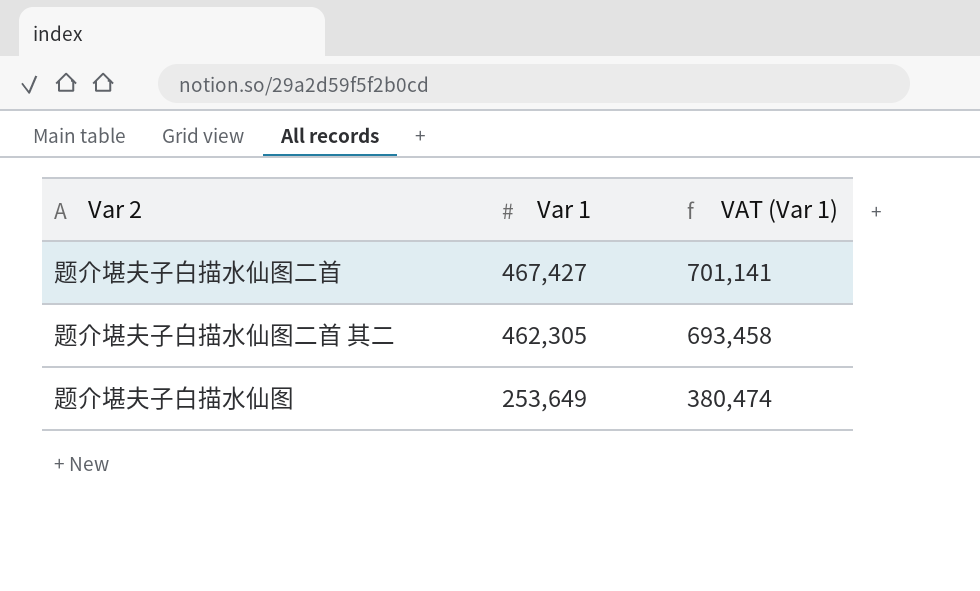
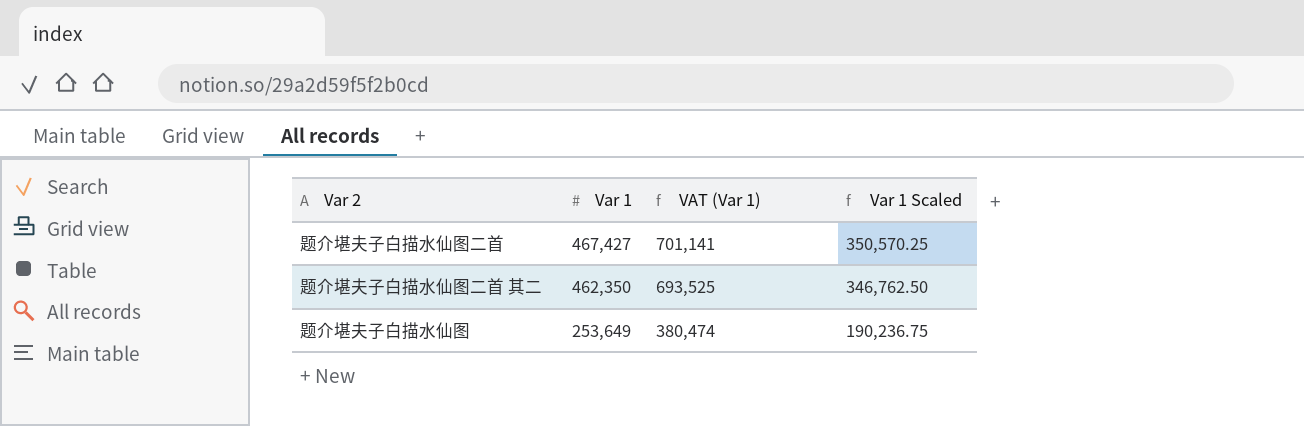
column Var 1 Scaled | formula: none -> [Var 1] * 0.75
题介堪夫子白描水仙图二首 其二 | Var 1: 462,305 -> 462,350
题介堪夫子白描水仙图二首 其二 | VAT (Var 1): 693,458 -> 693,525

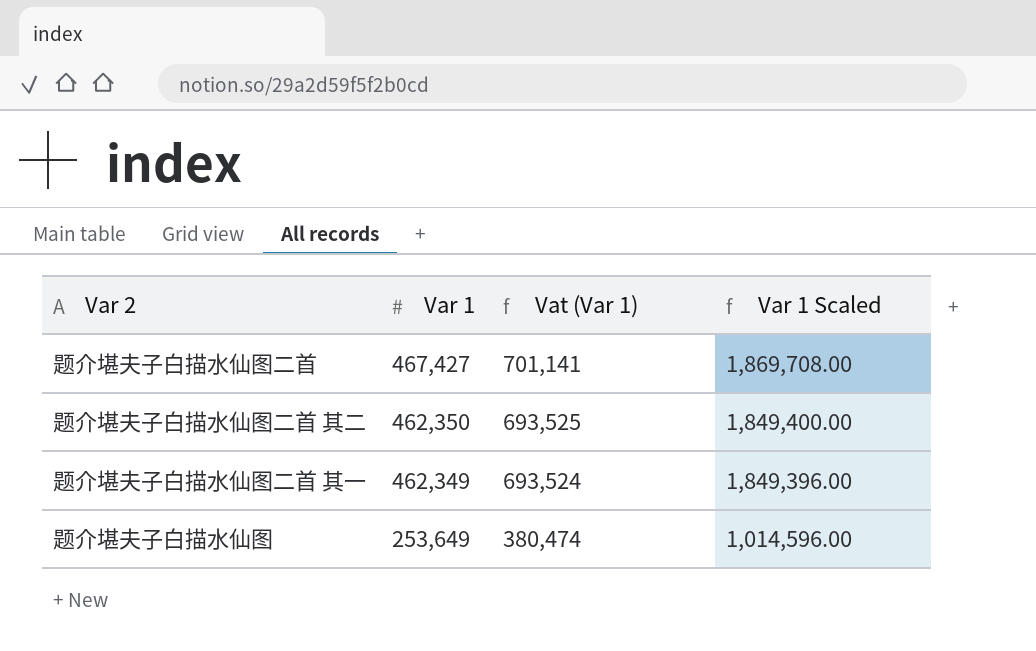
column name: VAT (Var 1) -> Vat (Var 1)
column Var 1 Scaled | formula: [Var 1] * 0.75 -> [Var 1] * 4
row 题介堪夫子白描水仙图二首 其一: none -> 462,349 | 693,524 | 1,849,396.00

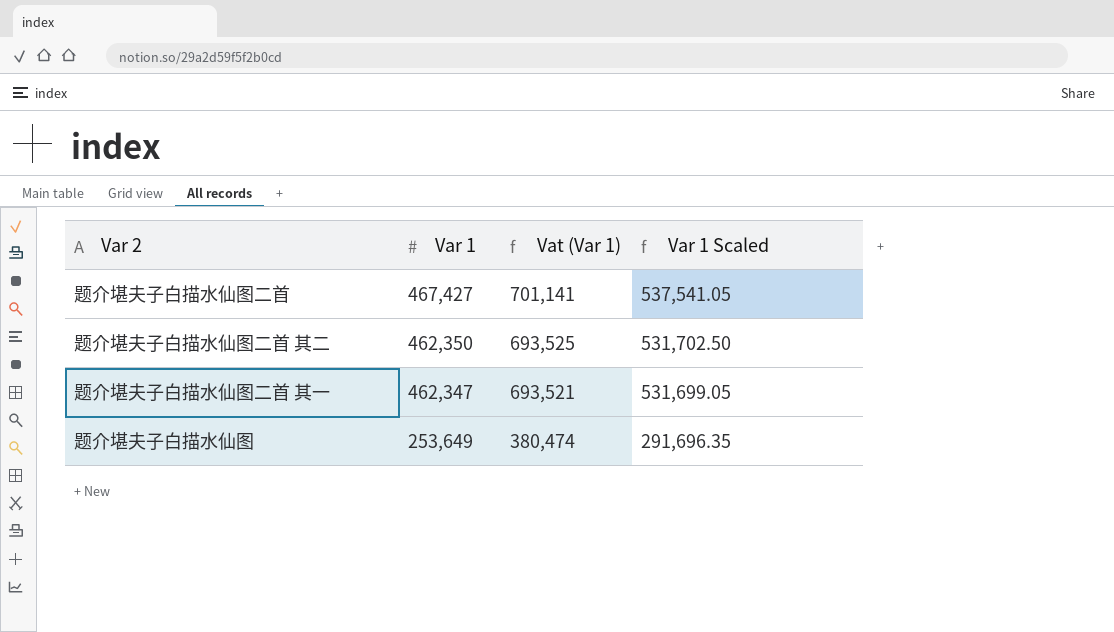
column Var 1 Scaled | formula: [Var 1] * 4 -> [Var 1] * 1.15
题介堪夫子白描水仙图二首 其一 | Var 1: 462,349 -> 462,347
题介堪夫子白描水仙图二首 其一 | Vat (Var 1): 693,524 -> 693,521

